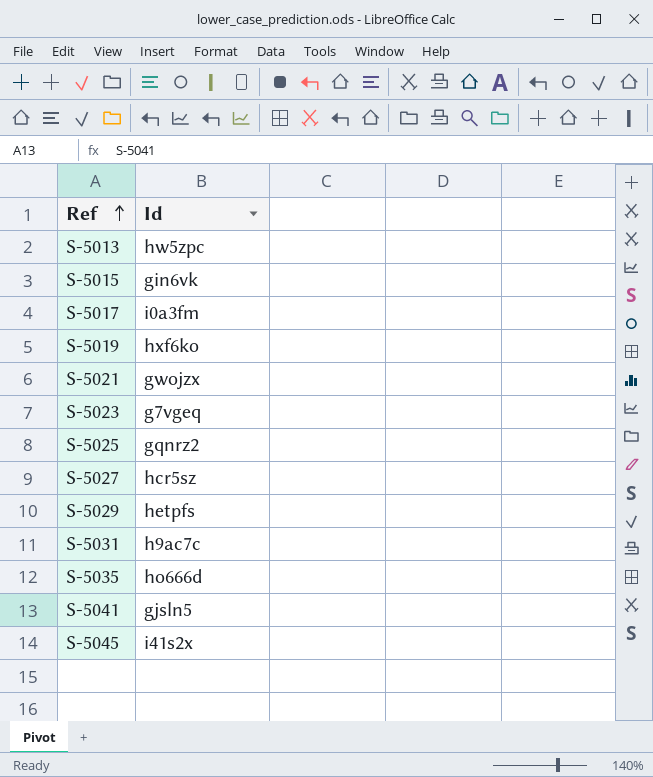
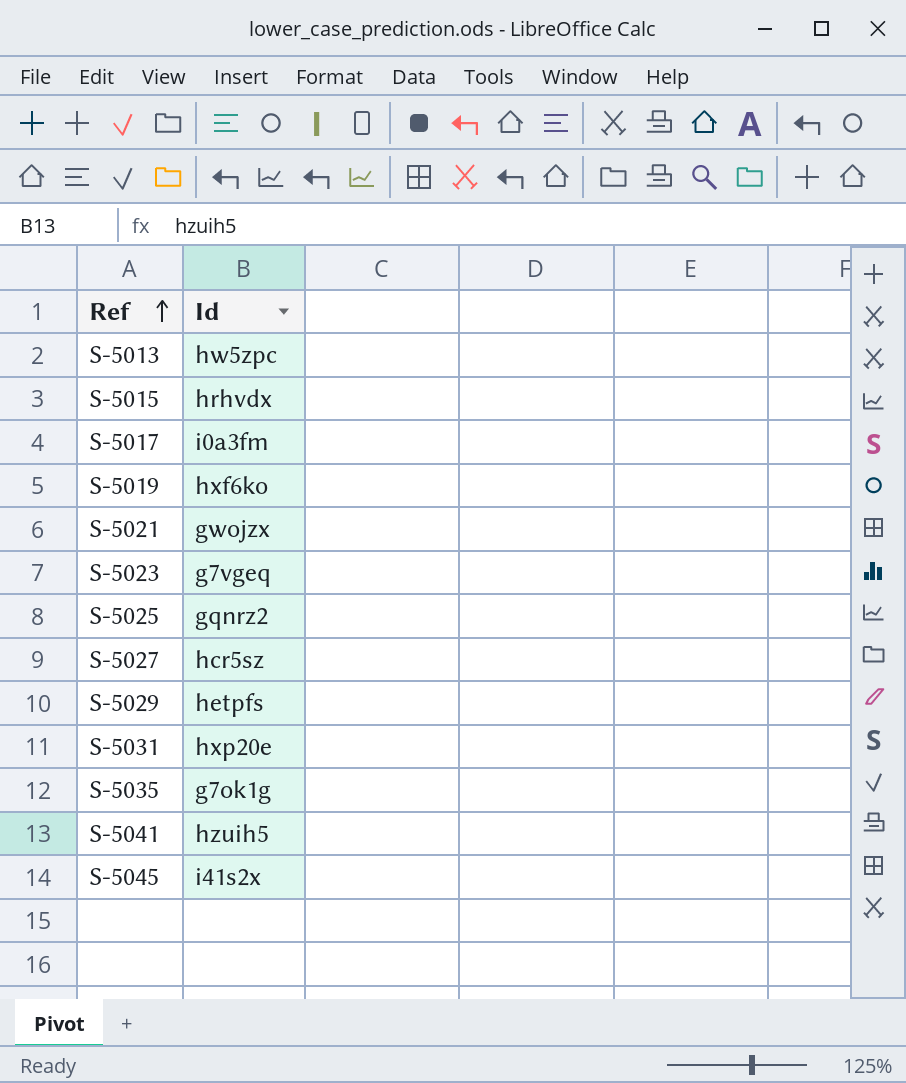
S-5015 | Id: gin6vk -> hrhvdx
S-5031 | Id: h9ac7c -> hxp20e
S-5035 | Id: ho666d -> g7ok1g
S-5041 | Id: gjsln5 -> hzuih5

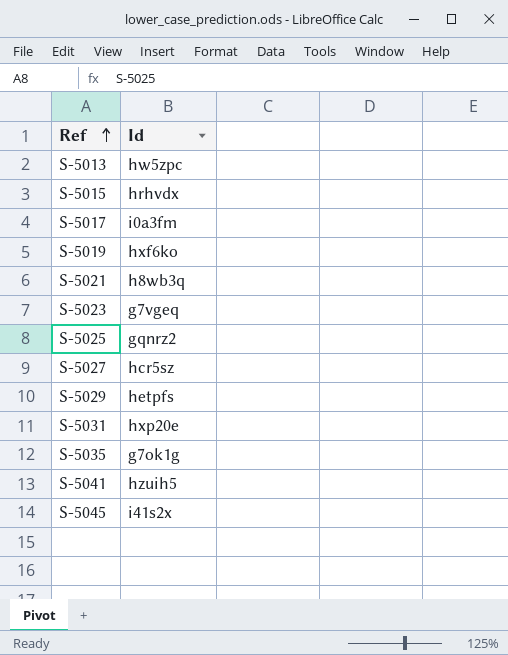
S-5021 | Id: gwojzx -> h8wb3q

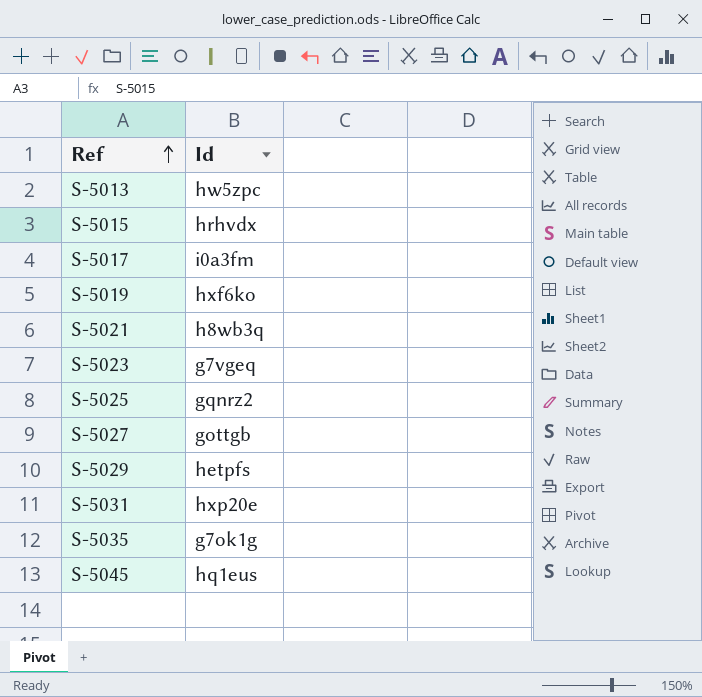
row S-5041: hzuih5 -> none
S-5027 | Id: hcr5sz -> gottgb
S-5045 | Id: i41s2x -> hq1eus

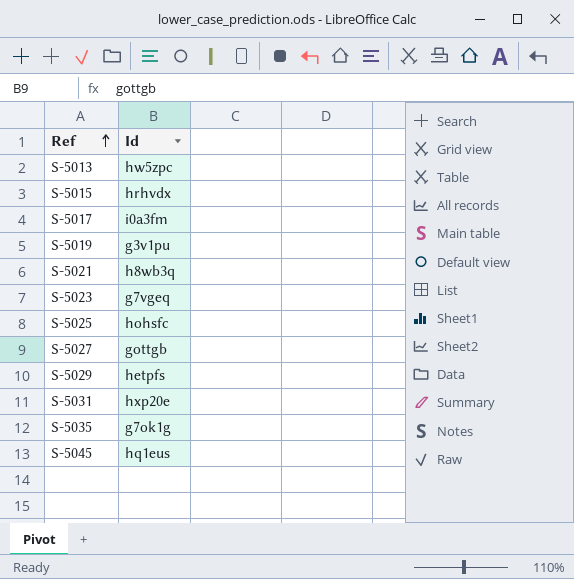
S-5019 | Id: hxf6ko -> g3v1pu
S-5025 | Id: gqnrz2 -> hohsfc

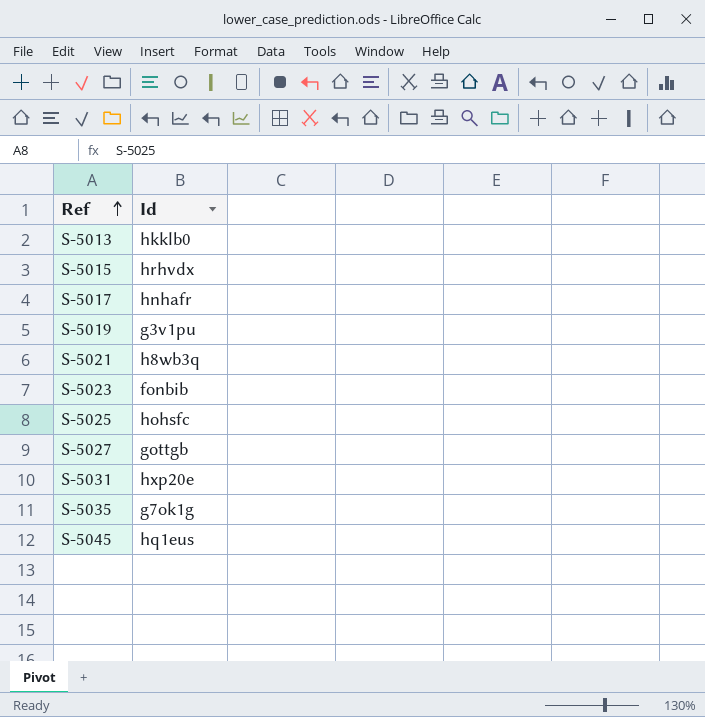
row S-5029: hetpfs -> none
S-5013 | Id: hw5zpc -> hkklb0
S-5017 | Id: i0a3fm -> hnhafr
S-5023 | Id: g7vgeq -> fonbib

